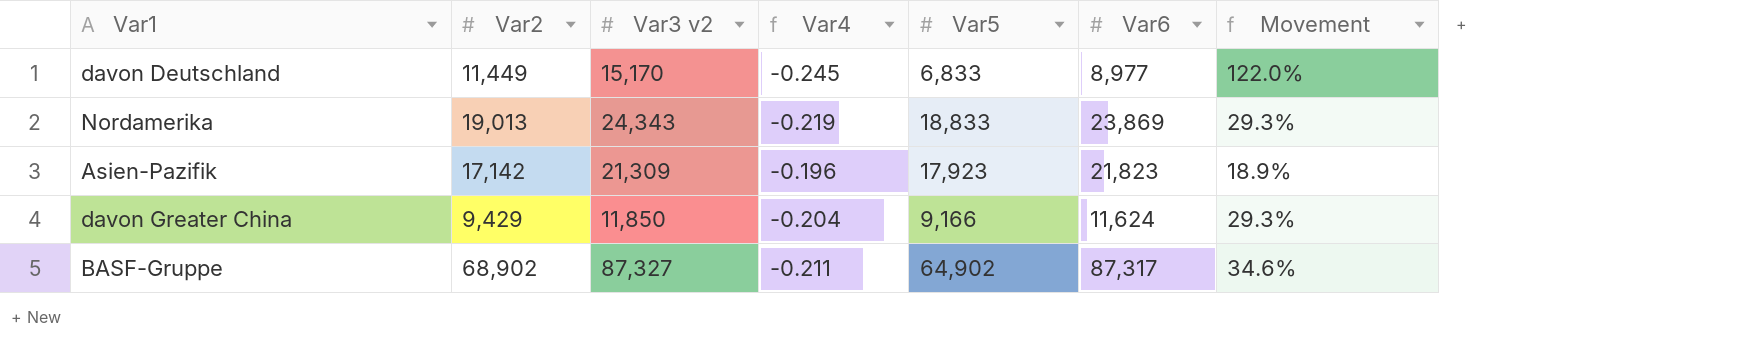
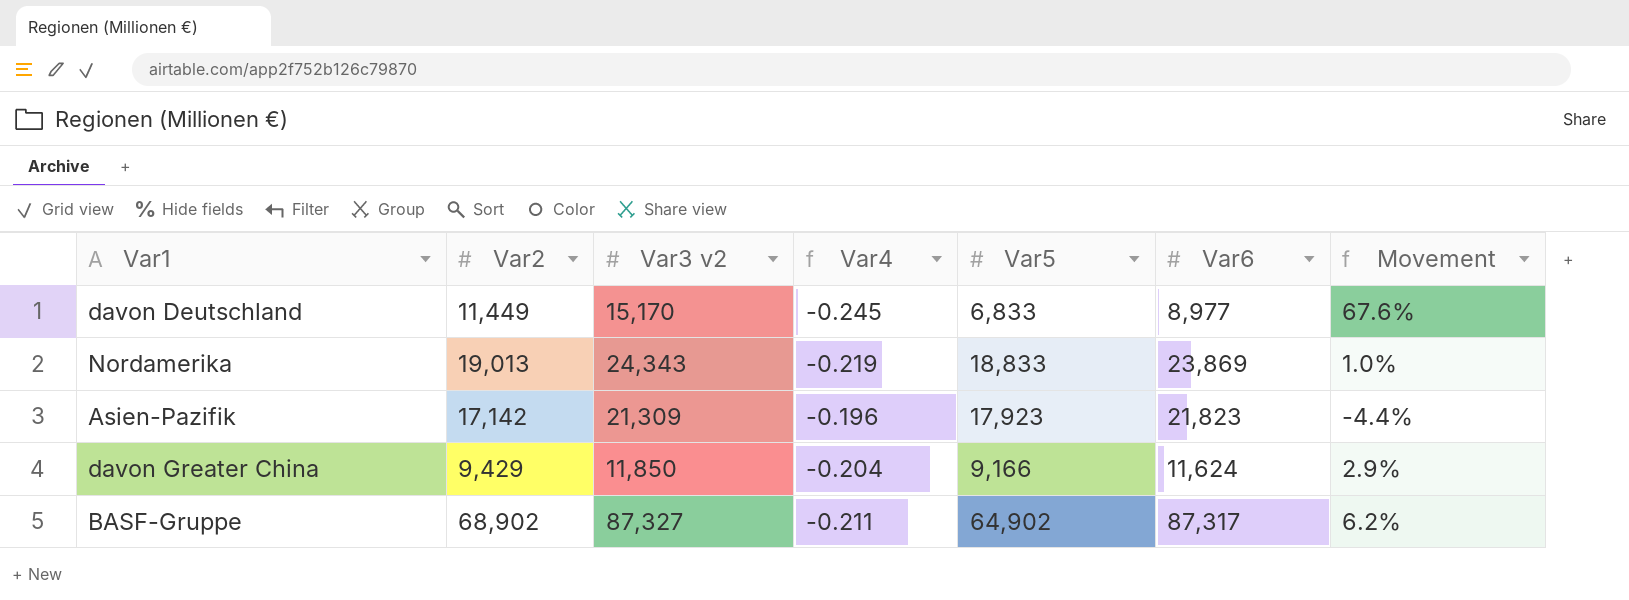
column Movement | formula: ([Var3 v2] - [Var5]) / [Var5] -> ([Var2] - [Var5]) / [Var5]

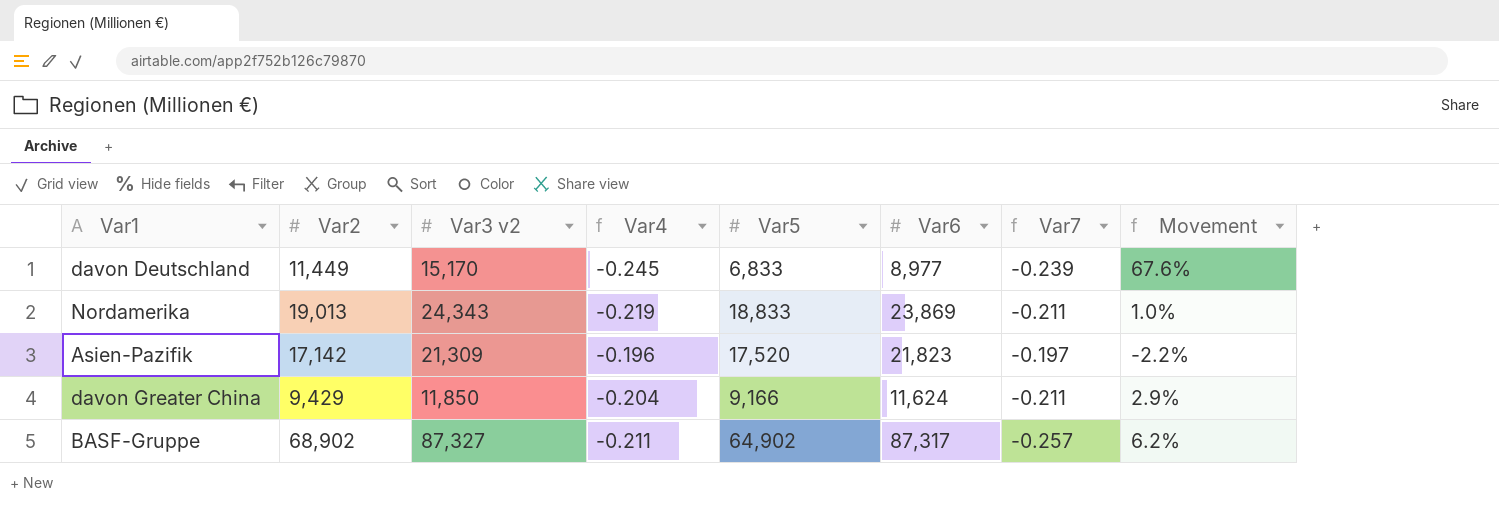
column Var7 | formula: none -> ([Var5] - [Var6]) / [Var6]
Asien-Pazifik | Var5: 17,923 -> 17,520
Asien-Pazifik | Movement: -4.4% -> -2.2%

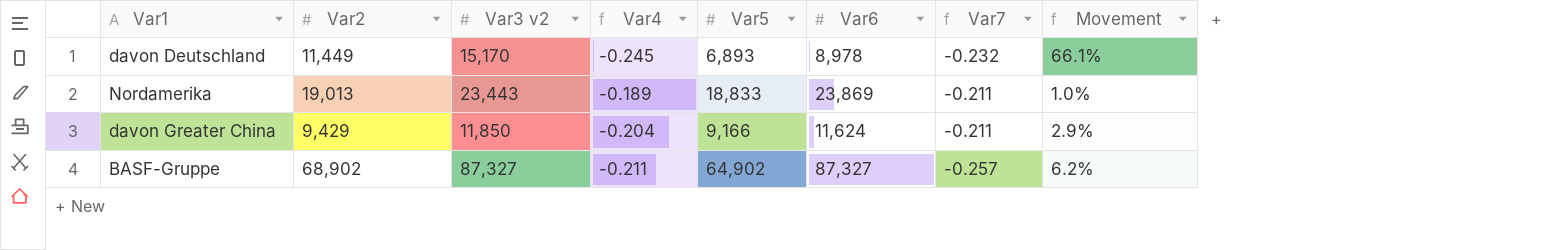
row Asien-Pazifik: 17,142 | 21,309 | -0.196 | 17,520 | 21,823 | -0.197 | -2.2% -> none
davon Deutschland | Var5: 6,833 -> 6,893
davon Deutschland | Var6: 8,977 -> 8,978
davon Deutschland | Var7: -0.239 -> -0.232
davon Deutschland | Movement: 67.6% -> 66.1%
Nordamerika | Var3 v2: 24,343 -> 23,443
Nordamerika | Var4: -0.219 -> -0.189
BASF-Gruppe | Var6: 87,317 -> 87,327

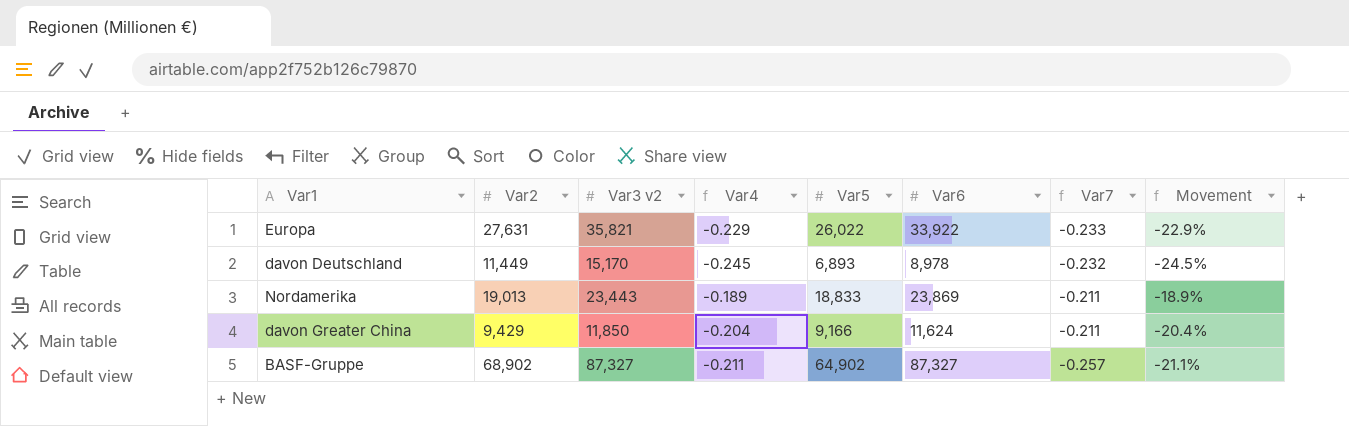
column Movement | formula: ([Var2] - [Var5]) / [Var5] -> ([Var2] - [Var3 v2]) / [Var3 v2]
row Europa: none -> 27,631 | 35,821 | -0.229 | 26,022 | 33,922 | -0.233 | -22.9%

